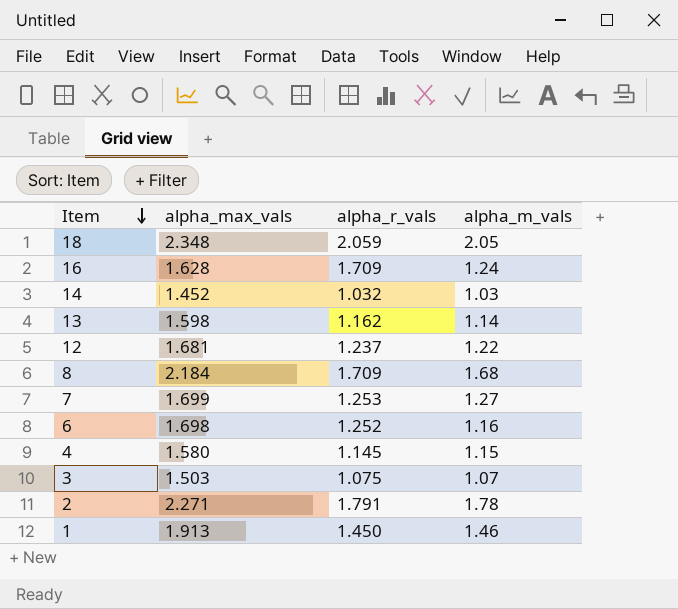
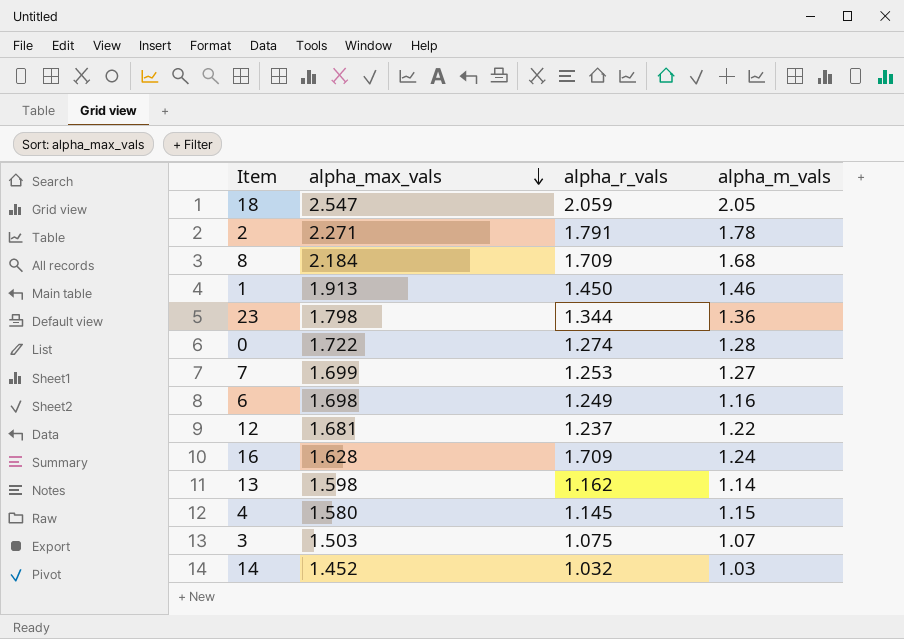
row order: Item descending -> alpha_max_vals descending
18 | alpha_max_vals: 2.348 -> 2.547
row 23: none -> 1.798 | 1.344 | 1.36
row 0: none -> 1.722 | 1.274 | 1.28
6 | alpha_r_vals: 1.252 -> 1.249

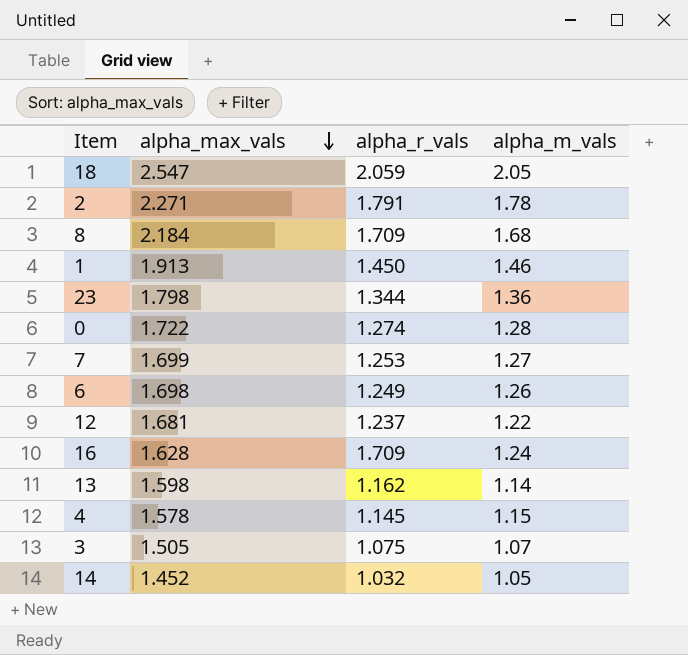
6 | alpha_m_vals: 1.16 -> 1.26
4 | alpha_max_vals: 1.580 -> 1.578
3 | alpha_max_vals: 1.503 -> 1.505
14 | alpha_m_vals: 1.03 -> 1.05

